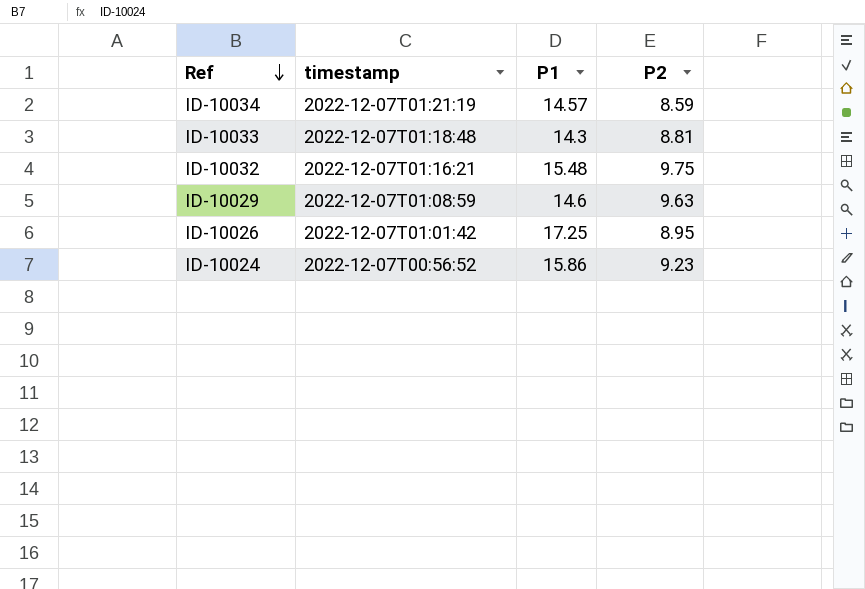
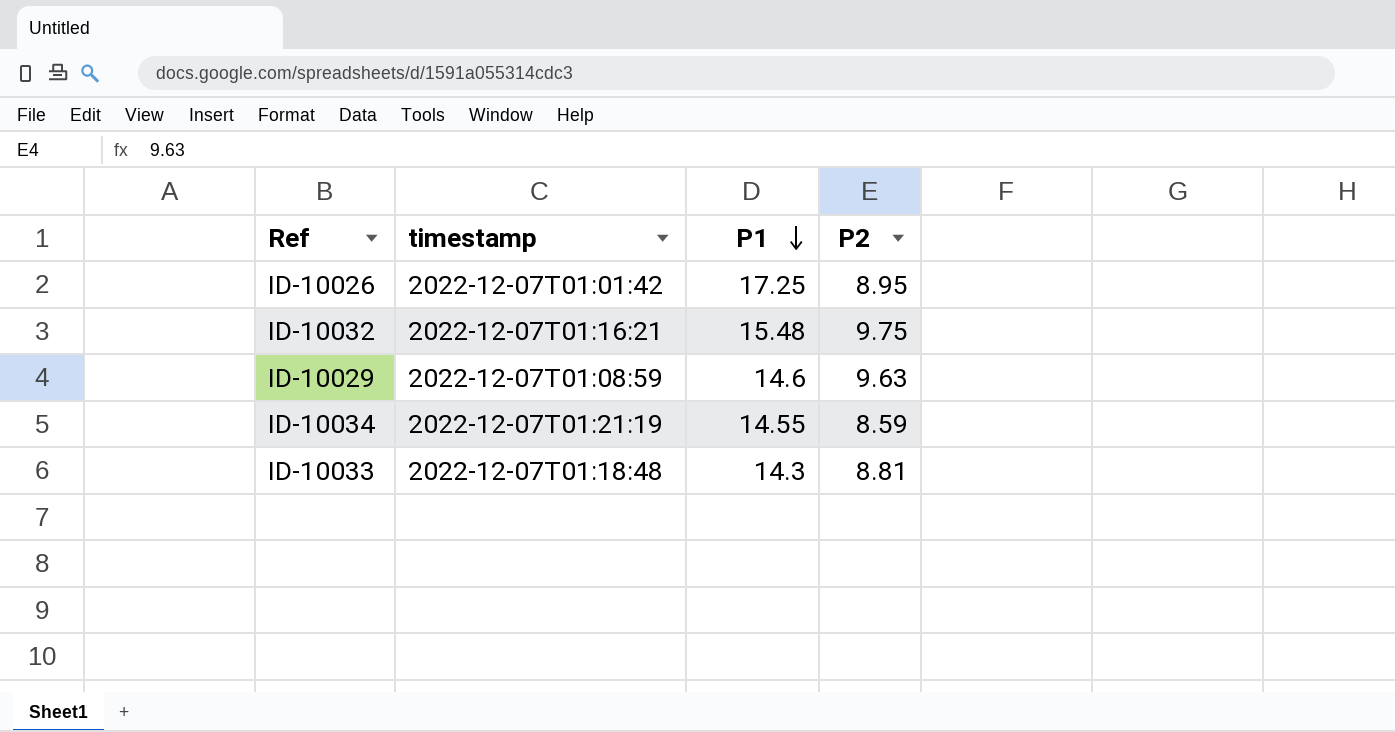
row order: Ref descending -> P1 descending
row ID-10024: 2022-12-07T00:56:52 | 15.86 | 9.23 -> none
ID-10034 | P1: 14.57 -> 14.55

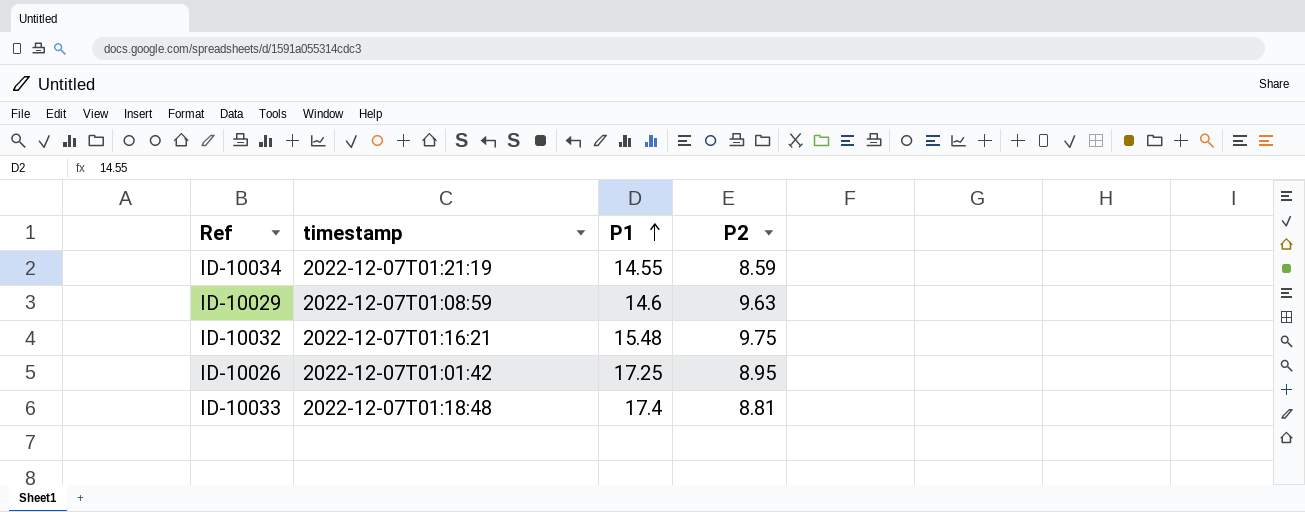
row order: P1 descending -> P1 ascending
ID-10033 | P1: 14.3 -> 17.4

